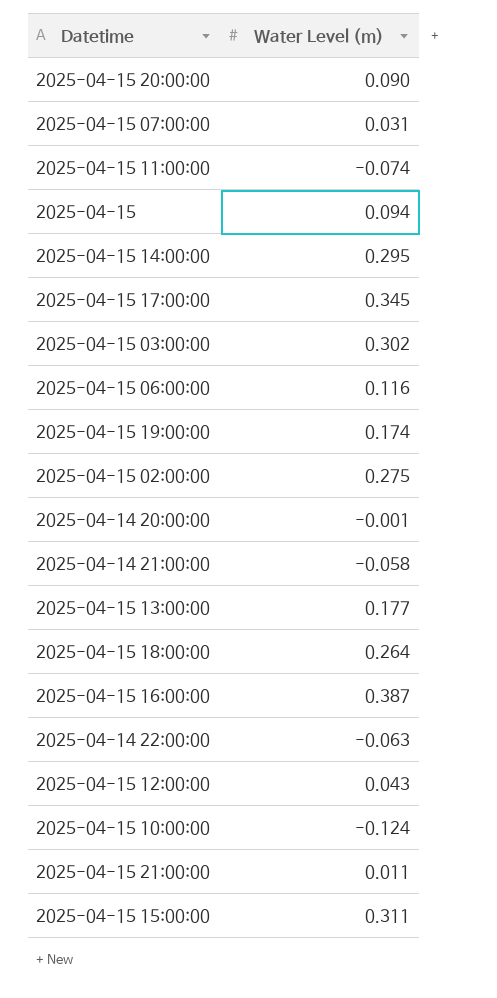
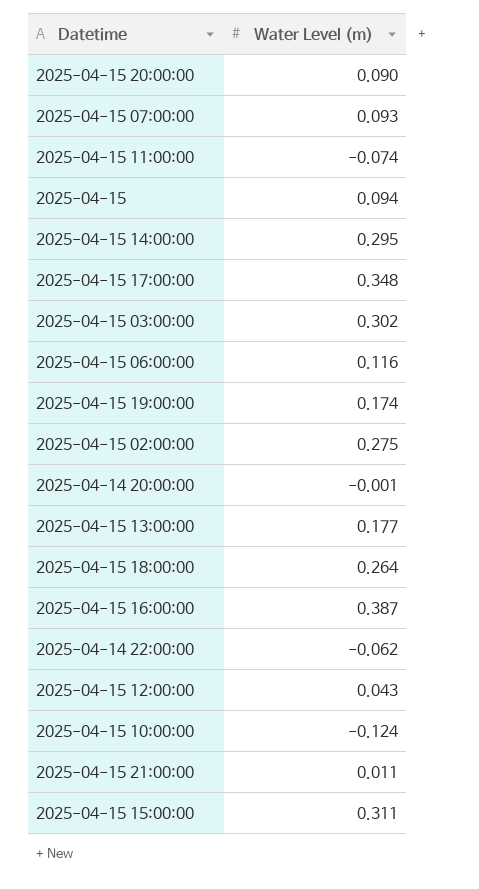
row 2025-04-14 21:00:00: -0.058 -> none
2025-04-15 07:00:00 | Water Level (m): 0.031 -> 0.093
2025-04-15 17:00:00 | Water Level (m): 0.345 -> 0.348
2025-04-14 22:00:00 | Water Level (m): -0.063 -> -0.062

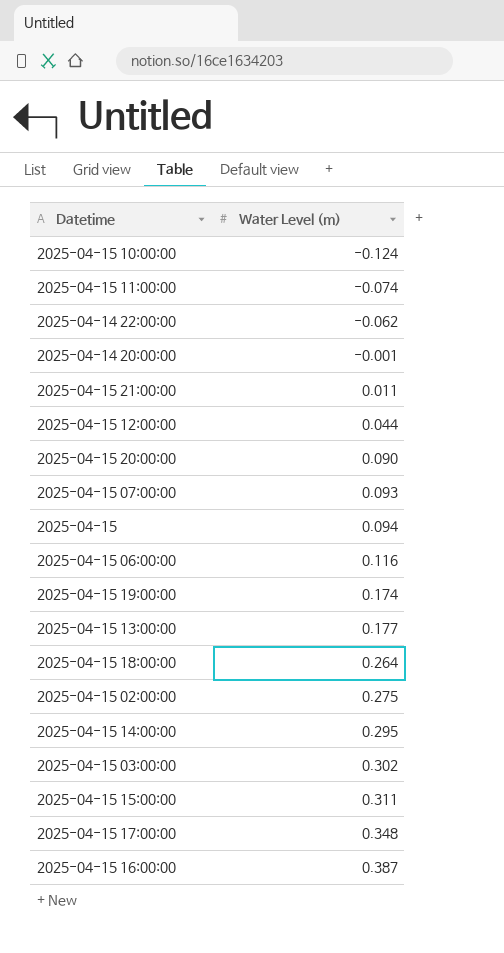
row order: none -> Water Level (m) ascending
2025-04-15 12:00:00 | Water Level (m): 0.043 -> 0.044

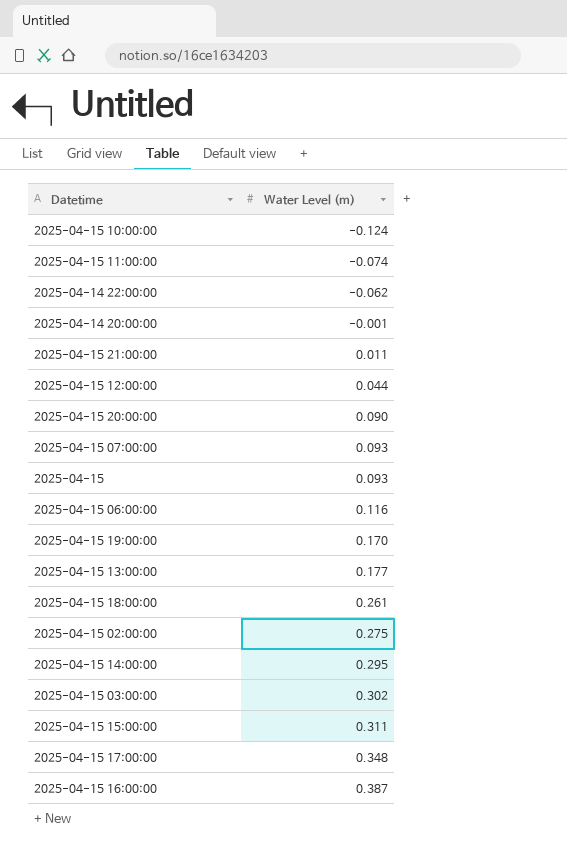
2025-04-15 | Water Level (m): 0.094 -> 0.093
2025-04-15 19:00:00 | Water Level (m): 0.174 -> 0.170
2025-04-15 18:00:00 | Water Level (m): 0.264 -> 0.261

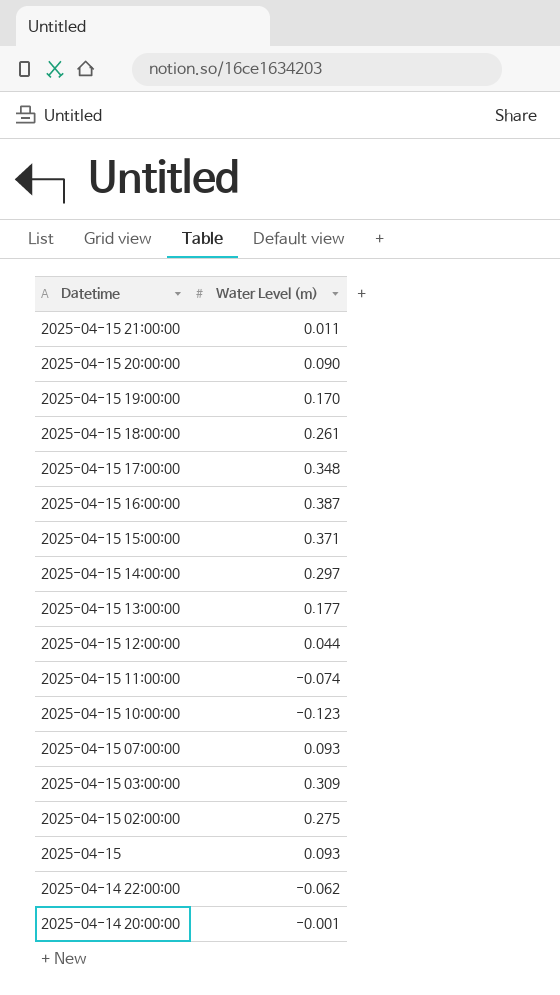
row order: Water Level (m) ascending -> Datetime descending
row 2025-04-15 06:00:00: 0.116 -> none
2025-04-15 15:00:00 | Water Level (m): 0.311 -> 0.371
2025-04-15 14:00:00 | Water Level (m): 0.295 -> 0.297
2025-04-15 10:00:00 | Water Level (m): -0.124 -> -0.123
2025-04-15 03:00:00 | Water Level (m): 0.302 -> 0.309

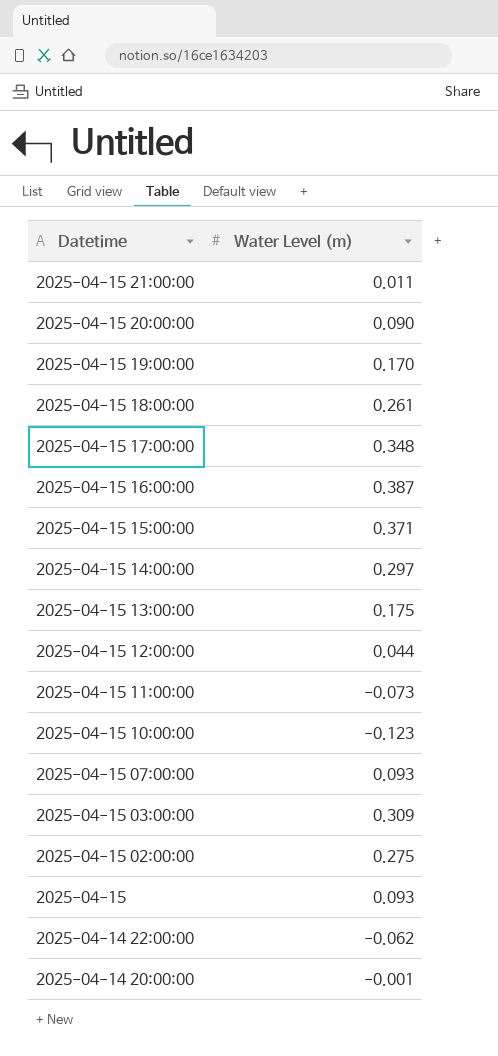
2025-04-15 13:00:00 | Water Level (m): 0.177 -> 0.175
2025-04-15 11:00:00 | Water Level (m): -0.074 -> -0.073

